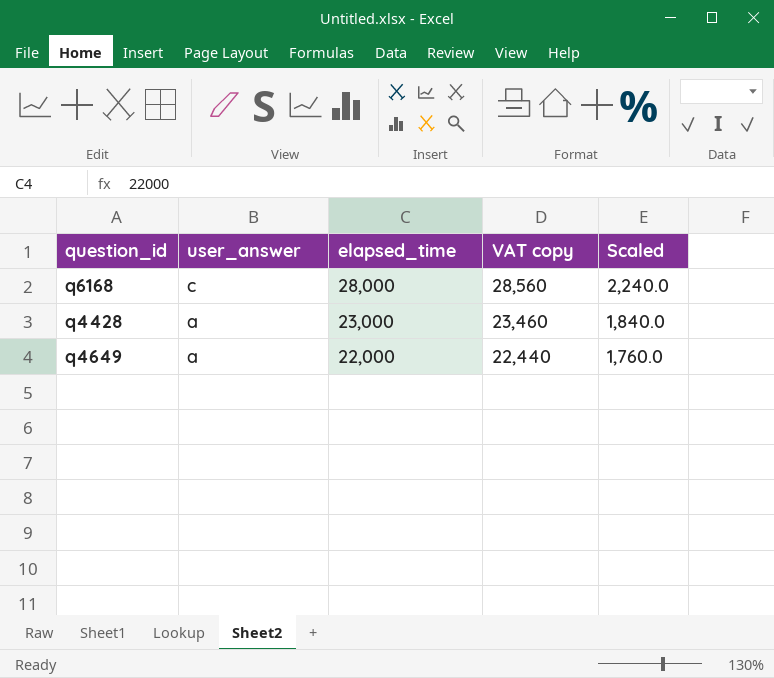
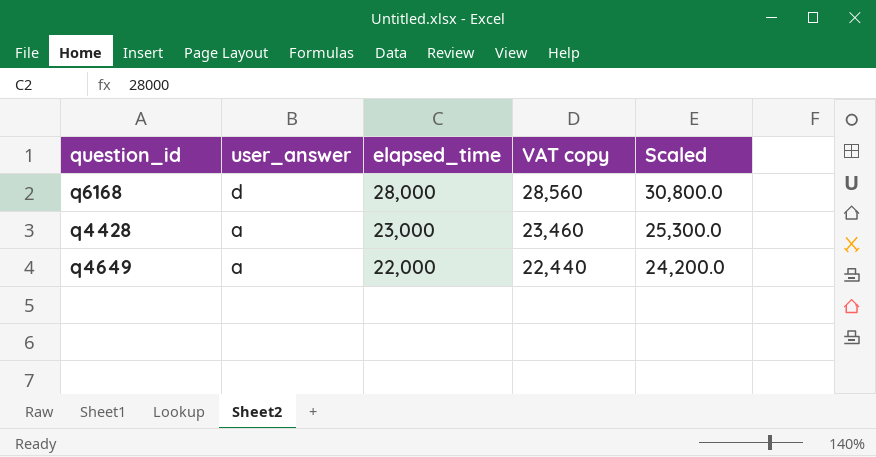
column Scaled | formula: [elapsed_time] * 0.08 -> [elapsed_time] * 1.1
q6168 | user_answer: c -> d

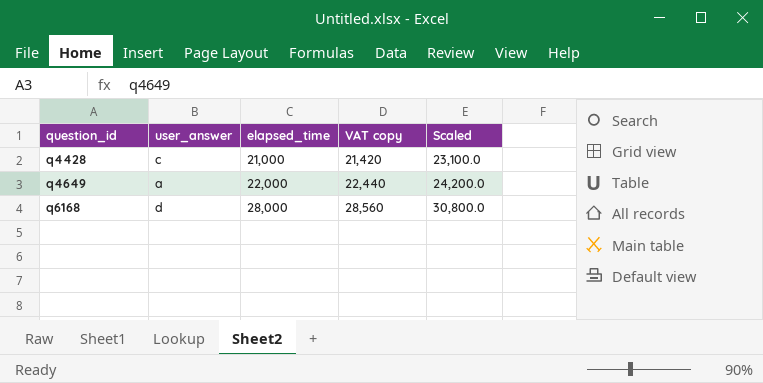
row order: user_answer descending -> question_id ascending
q4428 | user_answer: a -> c
q4428 | elapsed_time: 23,000 -> 21,000
q4428 | VAT copy: 23,460 -> 21,420
q4428 | Scaled: 25,300.0 -> 23,100.0

